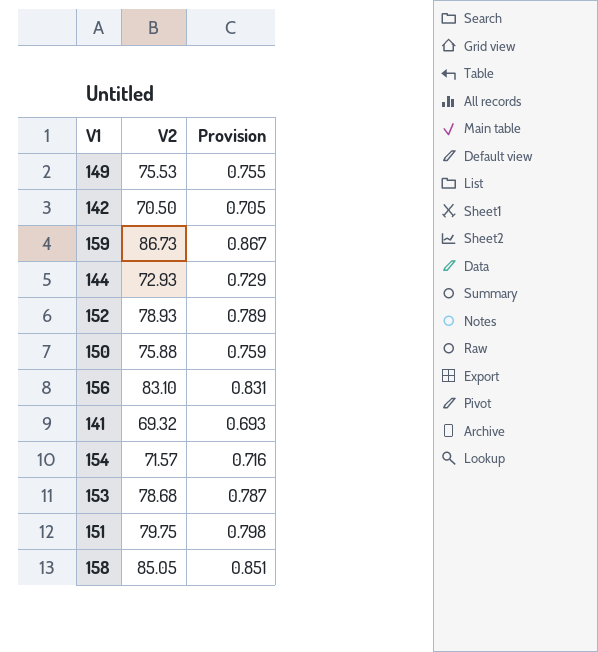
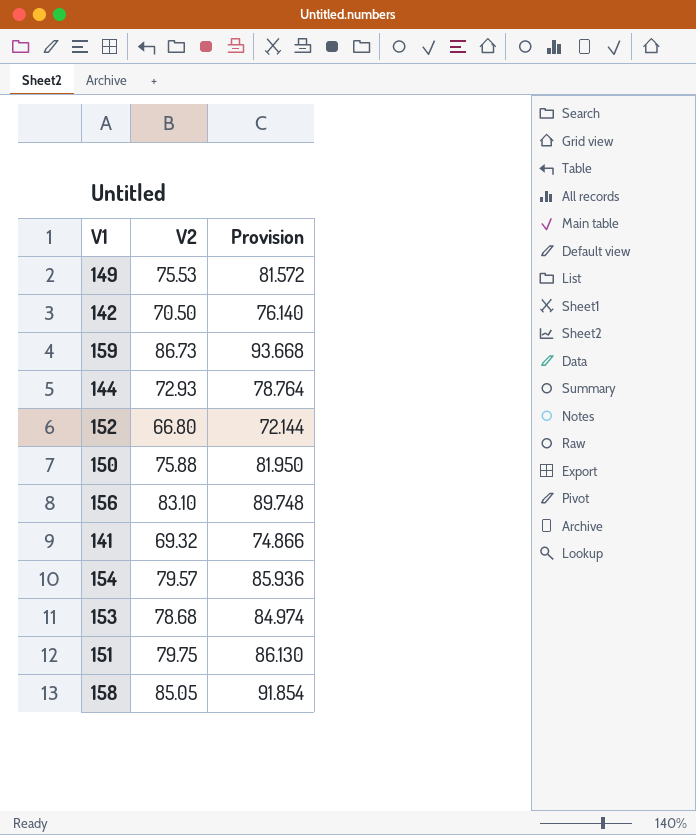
column Provision | formula: [V2] * 0.01 -> [V2] * 1.08
152 | V2: 78.93 -> 66.80
154 | V2: 71.57 -> 79.57

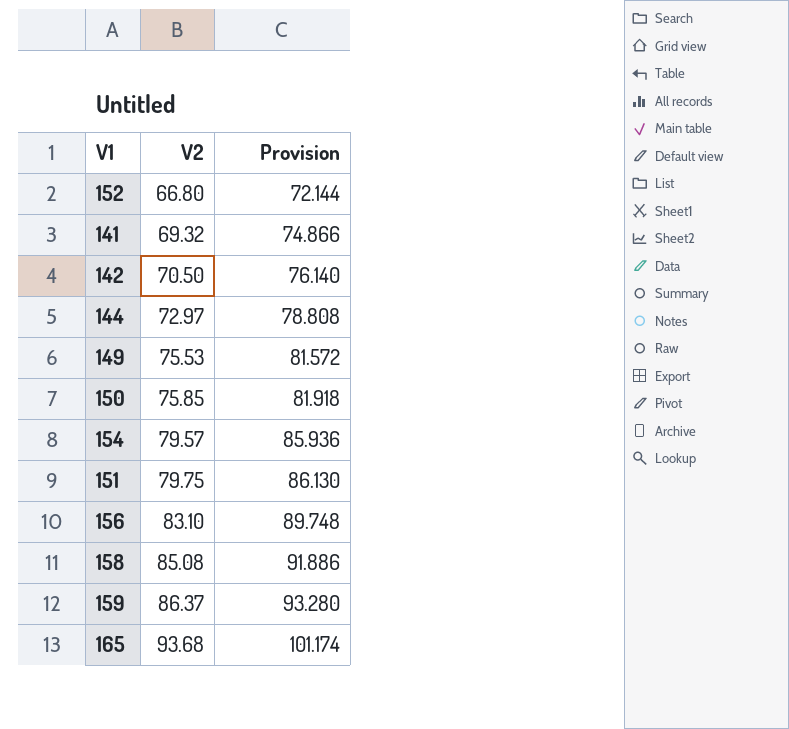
row order: none -> V2 ascending
row 153: 78.68 | 84.974 -> none
144 | V2: 72.93 -> 72.97
144 | Provision: 78.764 -> 78.808
150 | V2: 75.88 -> 75.85
150 | Provision: 81.950 -> 81.918
158 | V2: 85.05 -> 85.08
158 | Provision: 91.854 -> 91.886
159 | V2: 86.73 -> 86.37
159 | Provision: 93.668 -> 93.280
row 165: none -> 93.68 | 101.174

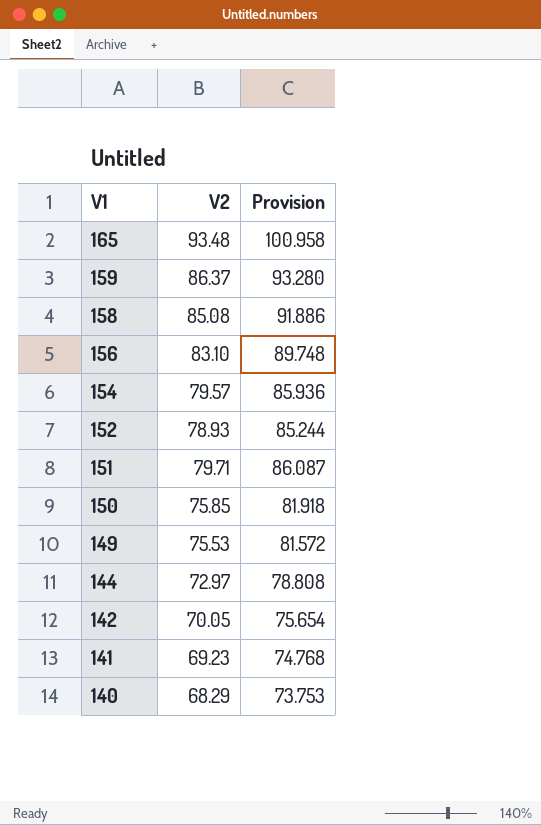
row order: V2 ascending -> V1 descending
165 | V2: 93.68 -> 93.48
165 | Provision: 101.174 -> 100.958
152 | V2: 66.80 -> 78.93
152 | Provision: 72.144 -> 85.244
151 | V2: 79.75 -> 79.71
151 | Provision: 86.130 -> 86.087
142 | V2: 70.50 -> 70.05
142 | Provision: 76.140 -> 75.654
141 | V2: 69.32 -> 69.23
141 | Provision: 74.866 -> 74.768
row 140: none -> 68.29 | 73.753

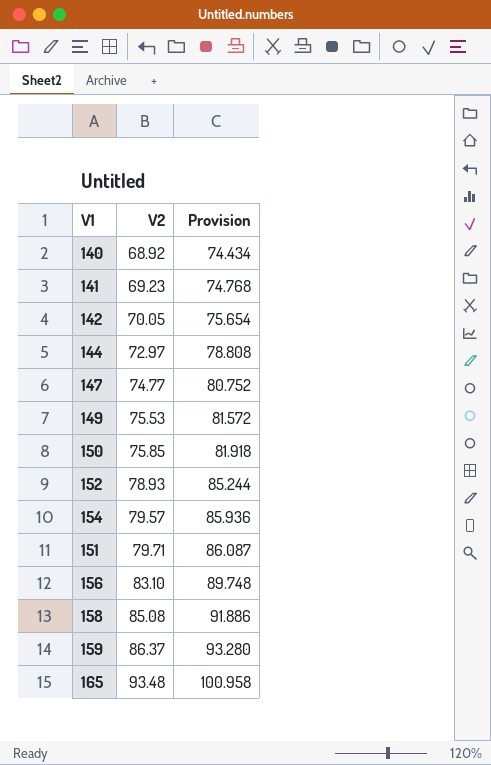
row order: V1 descending -> V2 ascending
140 | V2: 68.29 -> 68.92
140 | Provision: 73.753 -> 74.434
row 147: none -> 74.77 | 80.752

